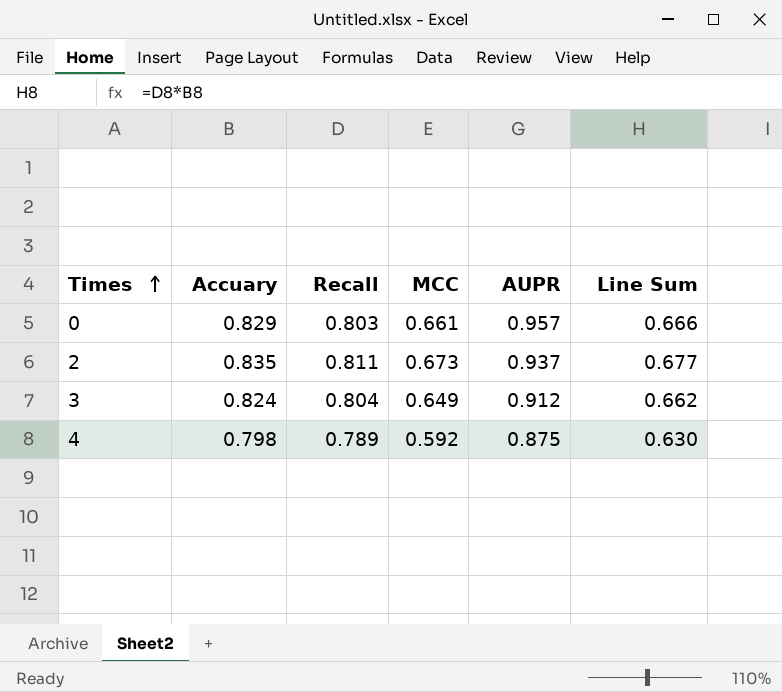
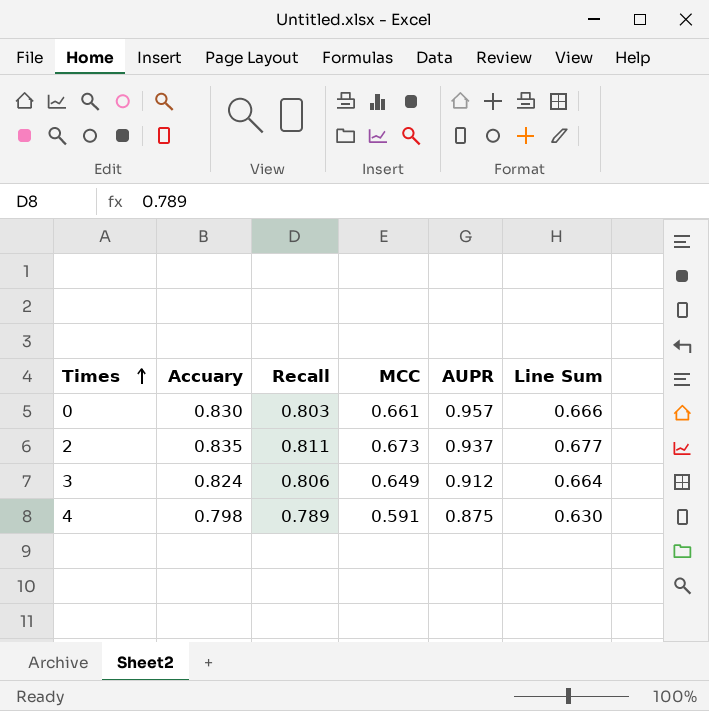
0 | Accuary: 0.829 -> 0.830
3 | Recall: 0.804 -> 0.806
3 | Line Sum: 0.662 -> 0.664
4 | MCC: 0.592 -> 0.591

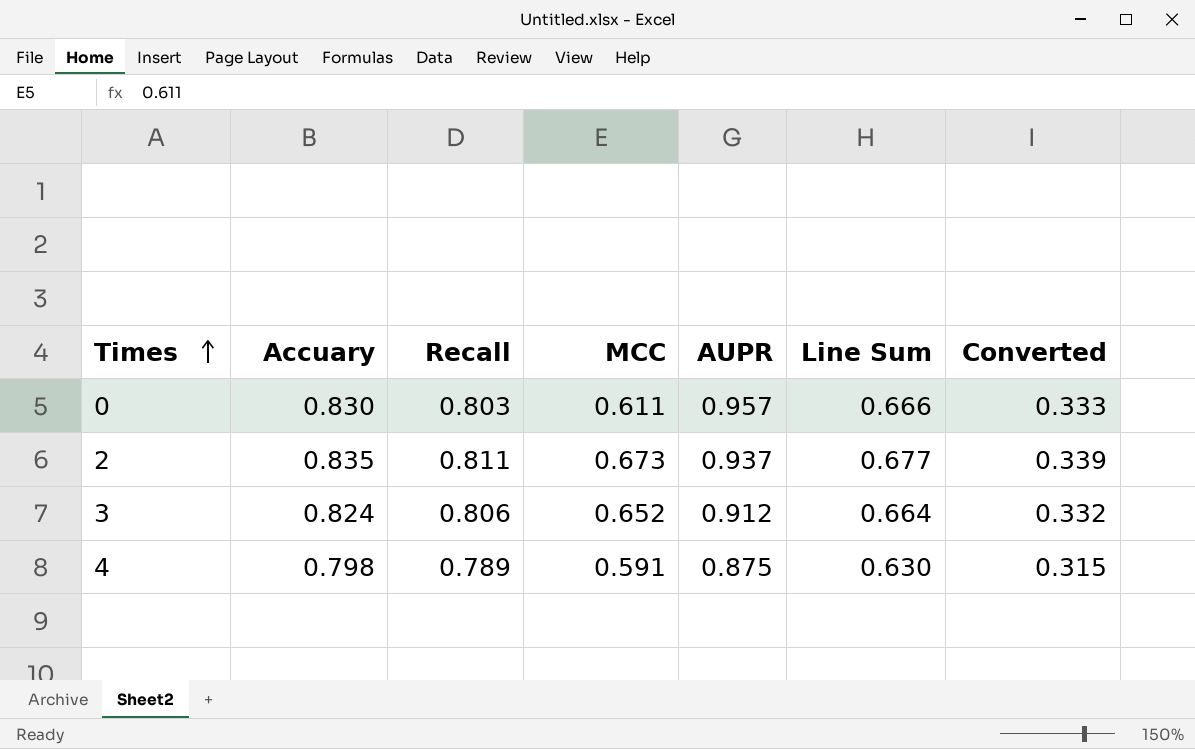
column Converted | formula: none -> [Line Sum] * 0.5
0 | MCC: 0.661 -> 0.611
3 | MCC: 0.649 -> 0.652

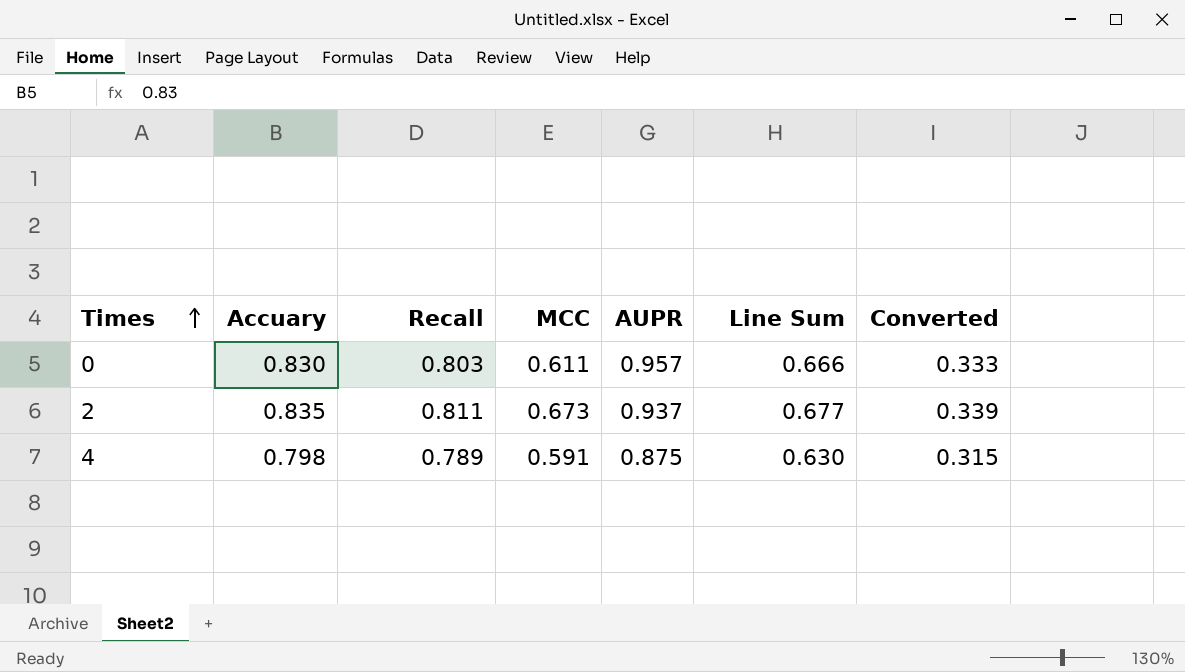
row 3: 0.824 | 0.806 | 0.652 | 0.912 | 0.664 | 0.332 -> none

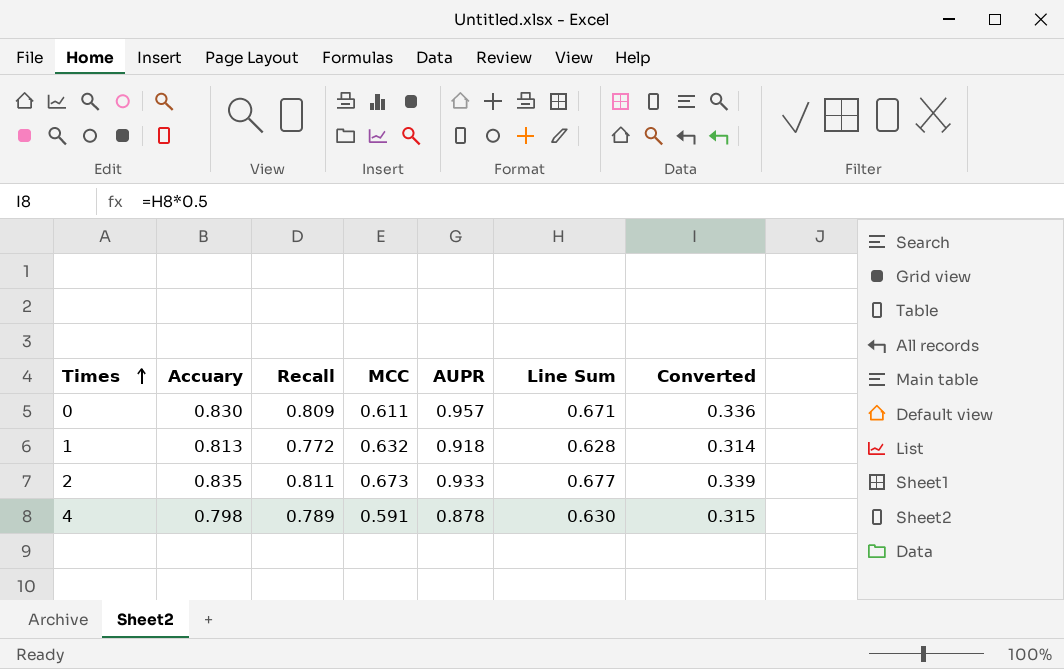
0 | Recall: 0.803 -> 0.809
0 | Line Sum: 0.666 -> 0.671
0 | Converted: 0.333 -> 0.336
row 1: none -> 0.813 | 0.772 | 0.632 | 0.918 | 0.628 | 0.314
2 | AUPR: 0.937 -> 0.933
4 | AUPR: 0.875 -> 0.878

